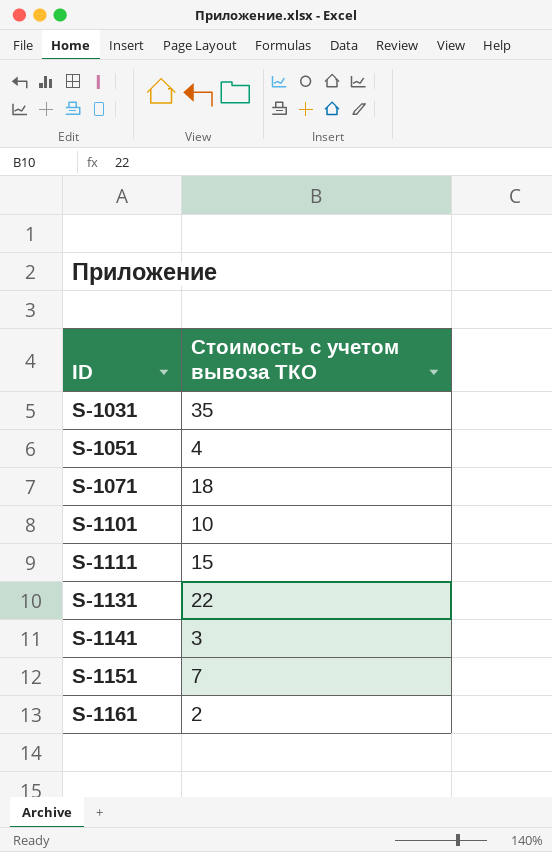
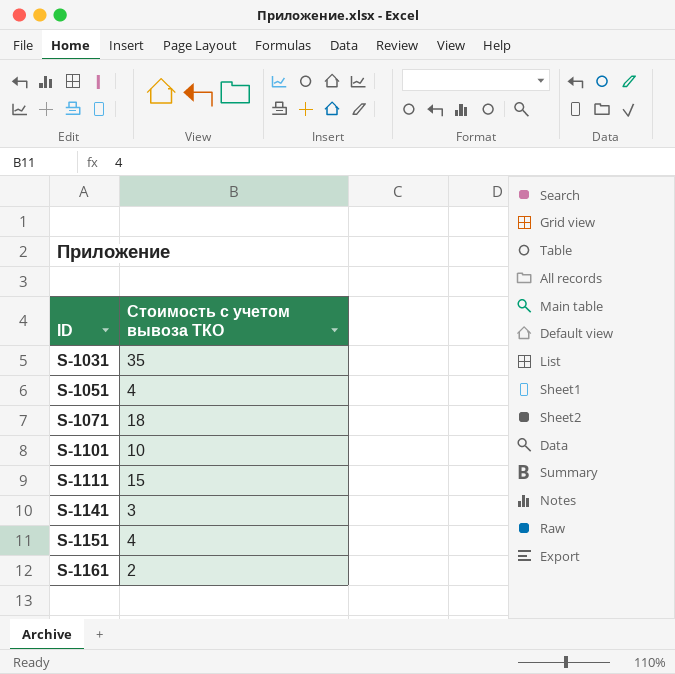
row S-1131: 22 -> none
S-1151 | Стоимость с учетом вывоза ТКО: 7 -> 4

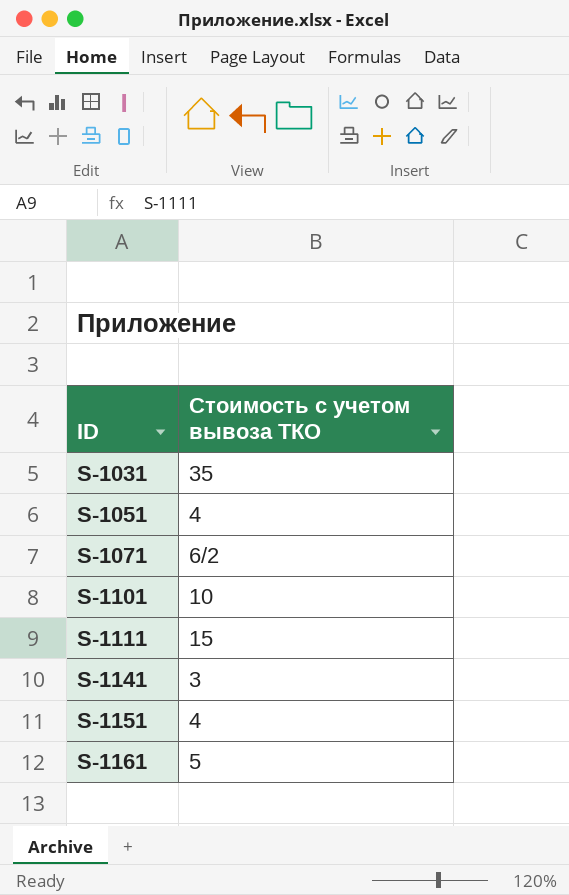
S-1071 | Стоимость с учетом вывоза ТКО: 18 -> 6/2
S-1161 | Стоимость с учетом вывоза ТКО: 2 -> 5

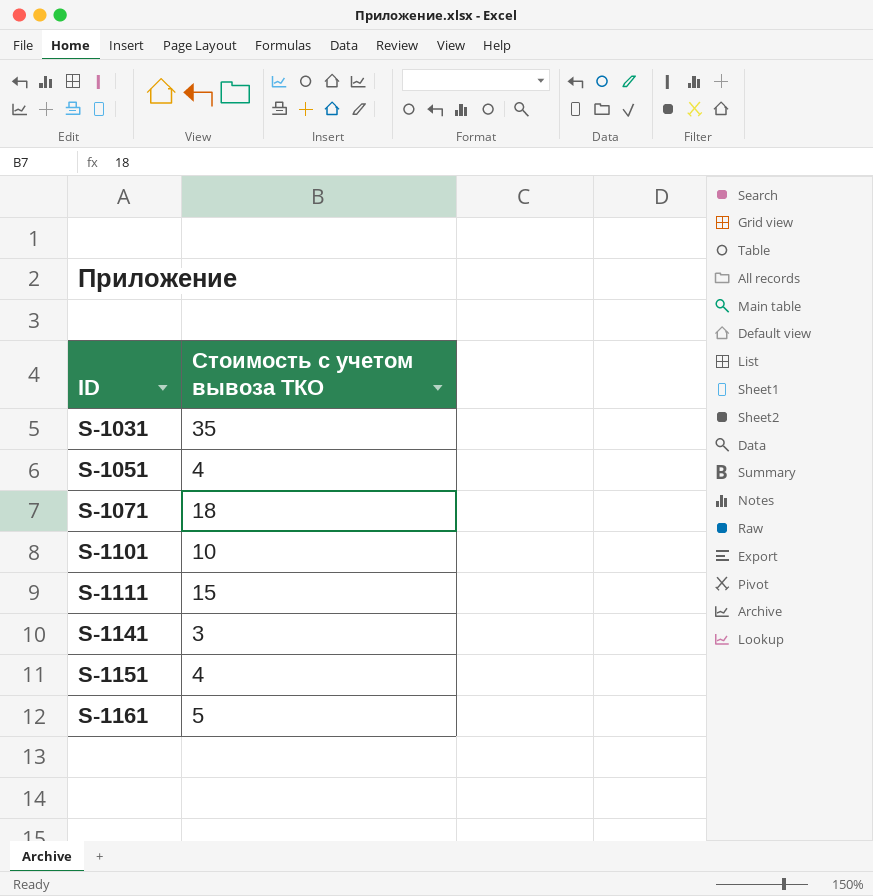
S-1071 | Стоимость с учетом вывоза ТКО: 6/2 -> 18

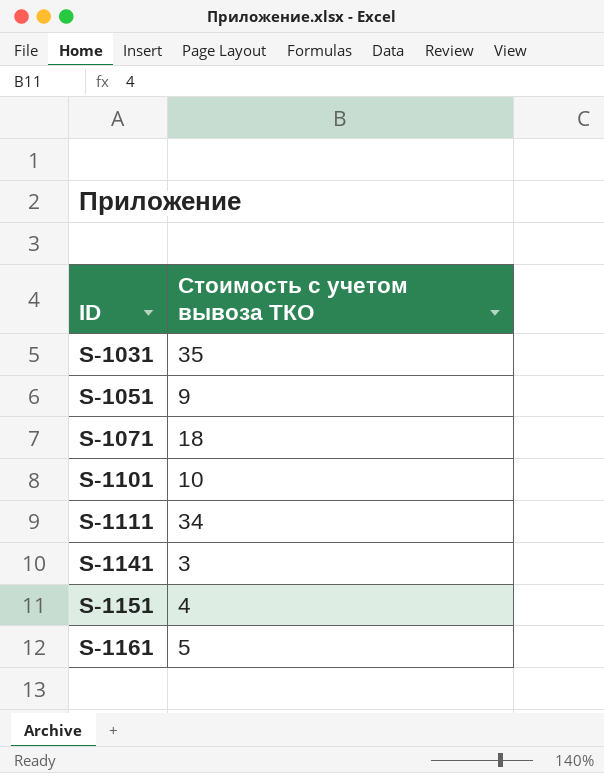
S-1051 | Стоимость с учетом вывоза ТКО: 4 -> 9
S-1111 | Стоимость с учетом вывоза ТКО: 15 -> 34

